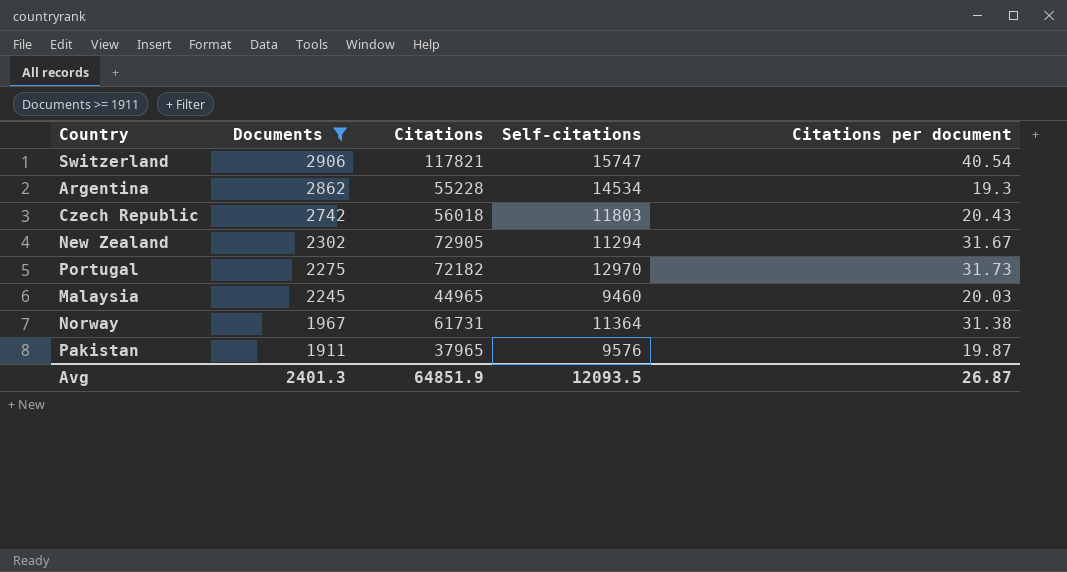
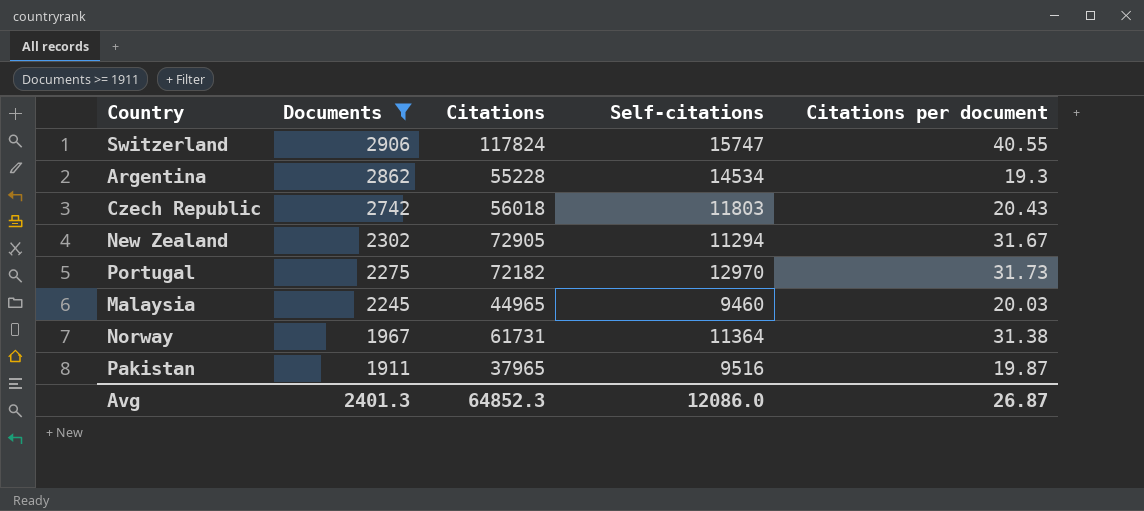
Switzerland | Citations: 117821 -> 117824
Switzerland | Citations per document: 40.54 -> 40.55
Pakistan | Self-citations: 9576 -> 9516
Avg | Citations: 64851.9 -> 64852.3
Avg | Self-citations: 12093.5 -> 12086.0

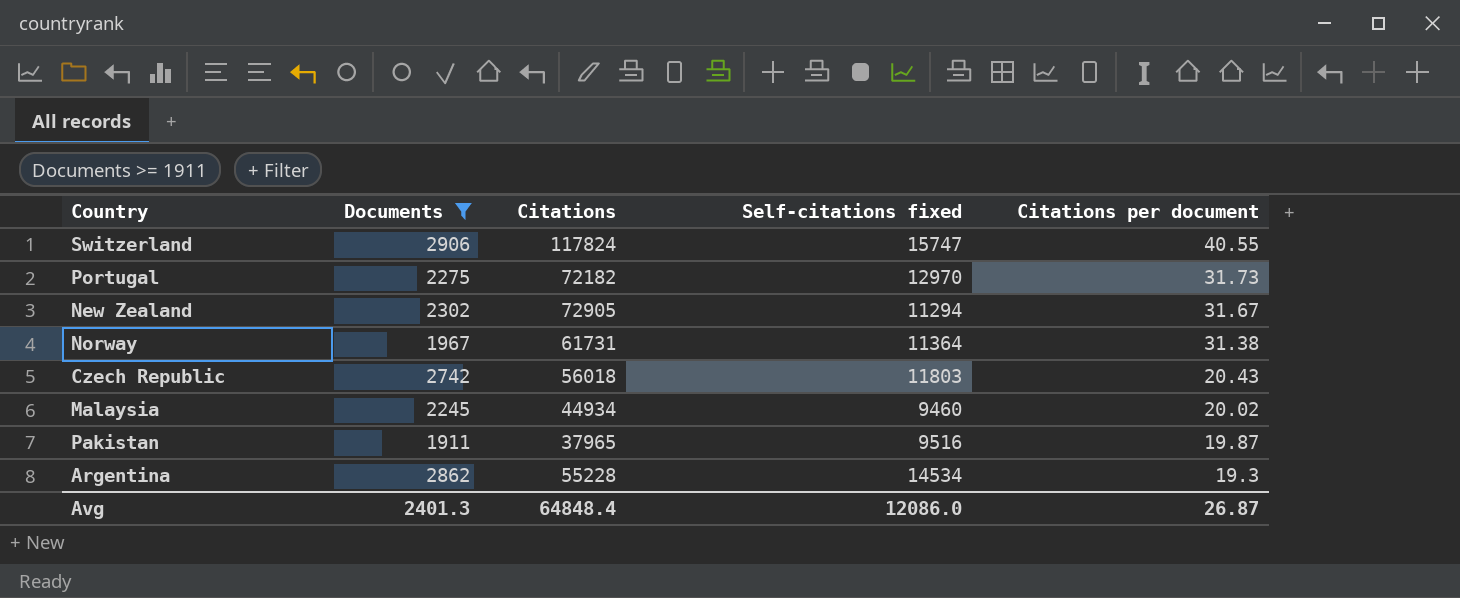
row order: Documents descending -> Citations per document descending
column name: Self-citations -> Self-citations fixed
Malaysia | Citations: 44965 -> 44934
Malaysia | Citations per document: 20.03 -> 20.02
Avg | Citations: 64852.3 -> 64848.4

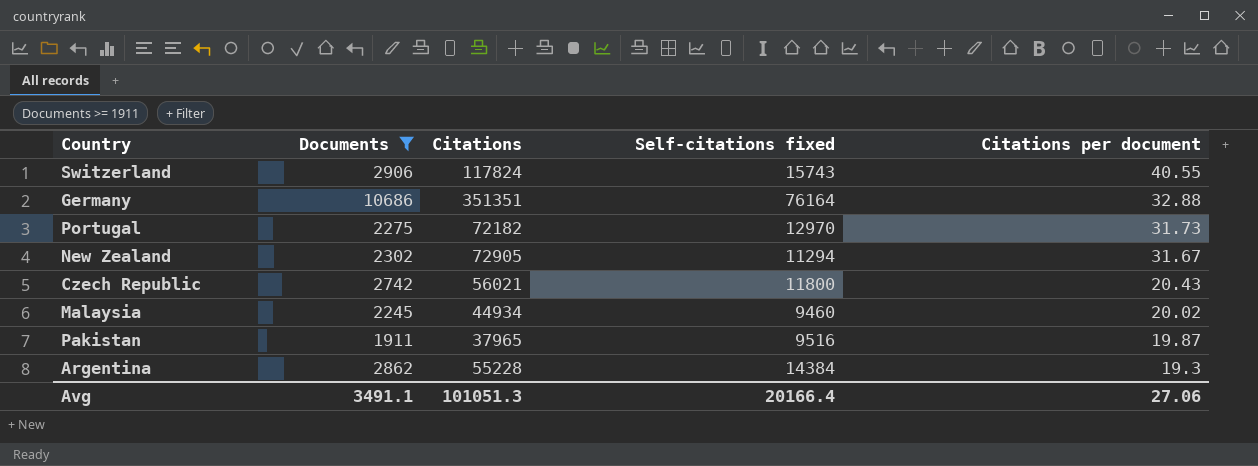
row Norway: 1967 | 61731 | 11364 | 31.38 -> none
Switzerland | Self-citations fixed: 15747 -> 15743
row Germany: none -> 10686 | 351351 | 76164 | 32.88
Czech Republic | Citations: 56018 -> 56021
Czech Republic | Self-citations fixed: 11803 -> 11800
Argentina | Self-citations fixed: 14534 -> 14384
Avg | Documents: 2401.3 -> 3491.1
Avg | Citations: 64848.4 -> 101051.3
Avg | Self-citations fixed: 12086.0 -> 20166.4
Avg | Citations per document: 26.87 -> 27.06

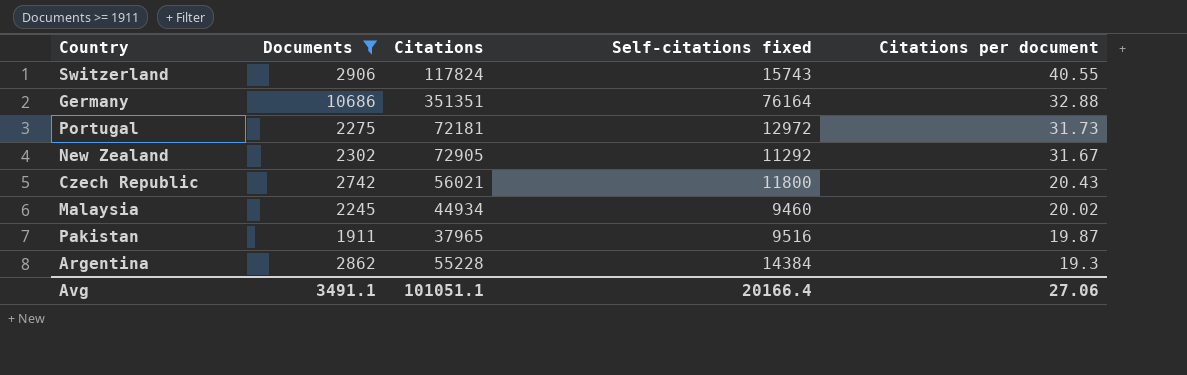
Portugal | Citations: 72182 -> 72181
Portugal | Self-citations fixed: 12970 -> 12972
New Zealand | Self-citations fixed: 11294 -> 11292
Avg | Citations: 101051.3 -> 101051.1

